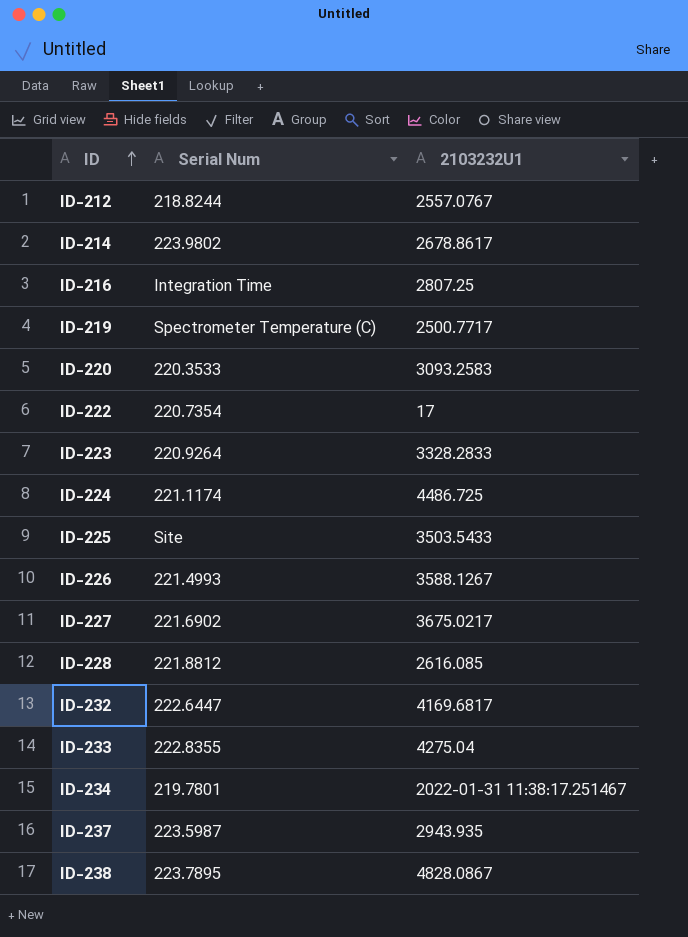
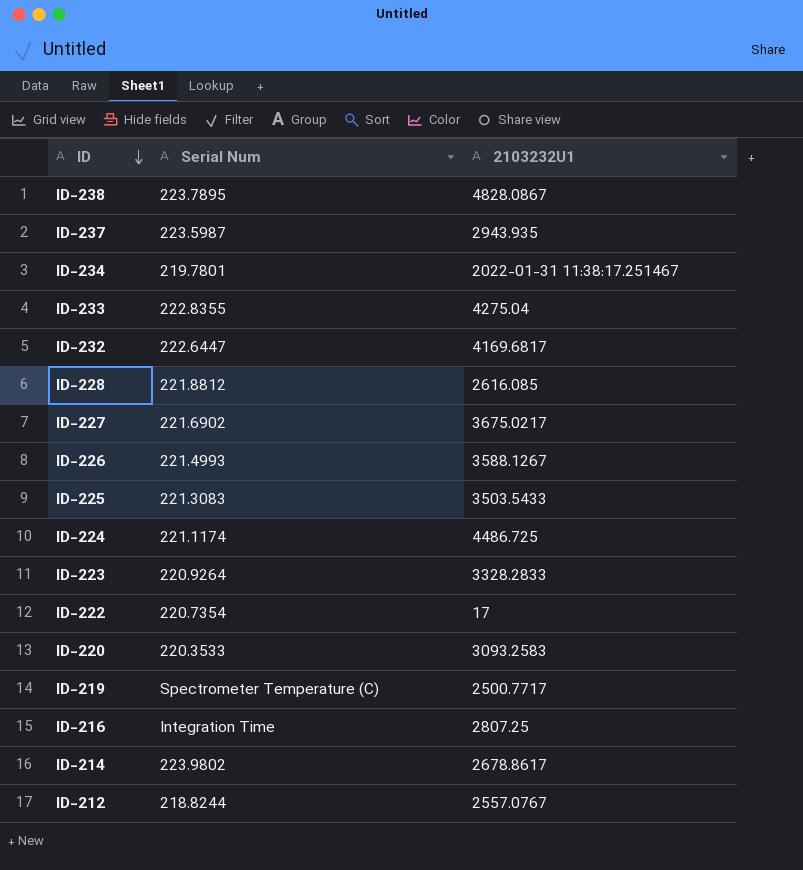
row order: ID ascending -> ID descending
ID-225 | Serial Num: Site -> 221.3083

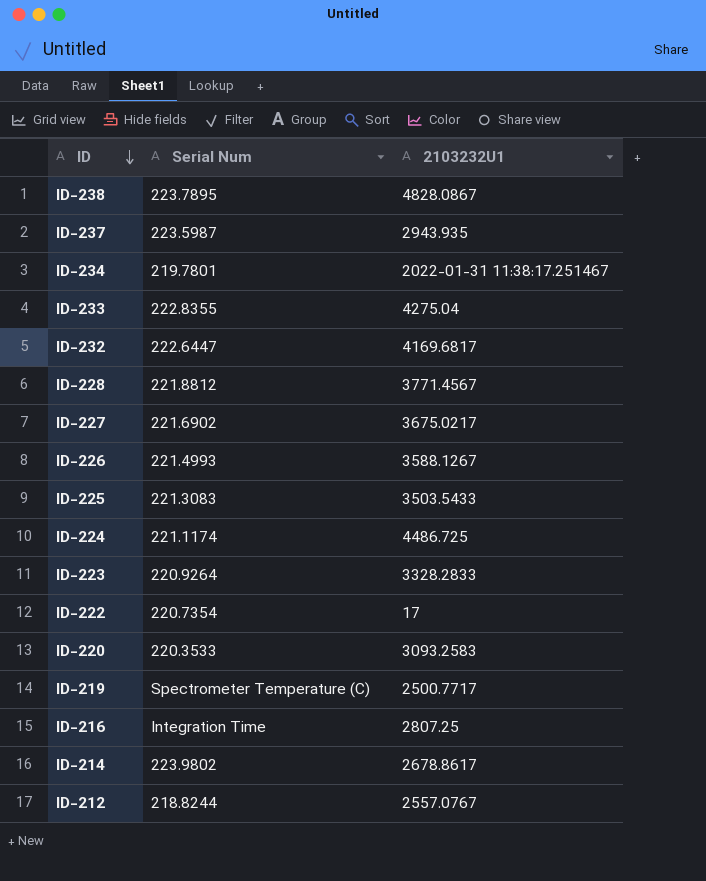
ID-228 | 2103232U1: 2616.085 -> 3771.4567

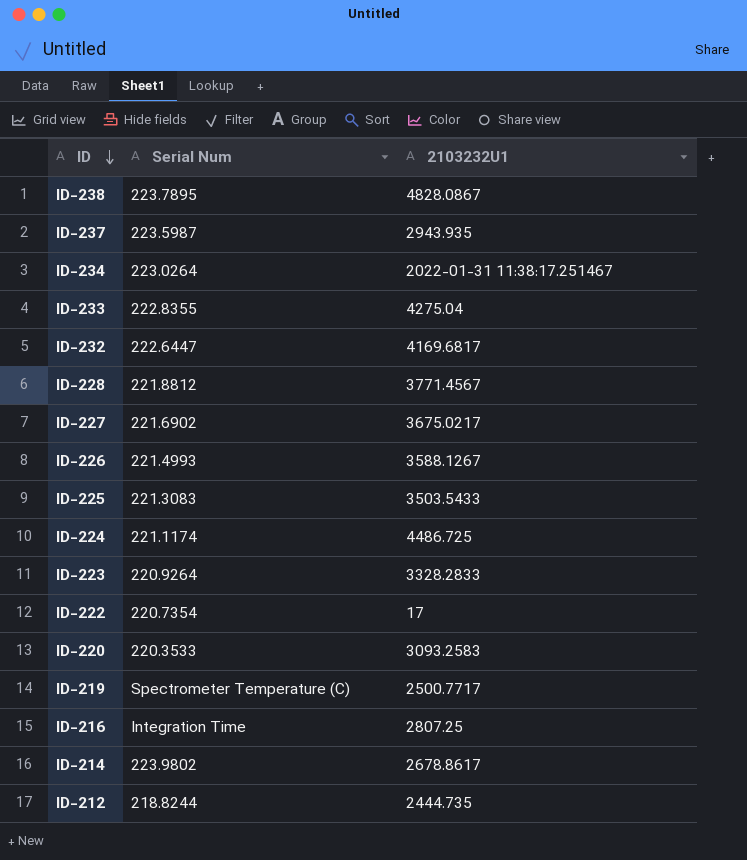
ID-234 | Serial Num: 219.7801 -> 223.0264
ID-212 | 2103232U1: 2557.0767 -> 2444.735

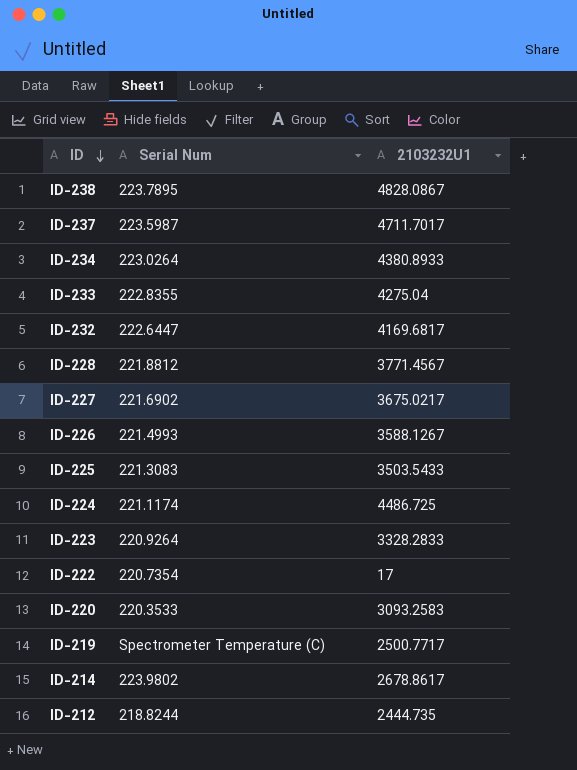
row ID-216: Integration Time | 2807.25 -> none
ID-237 | 2103232U1: 2943.935 -> 4711.7017
ID-234 | 2103232U1: 2022-01-31 11:38:17.251467 -> 4380.8933

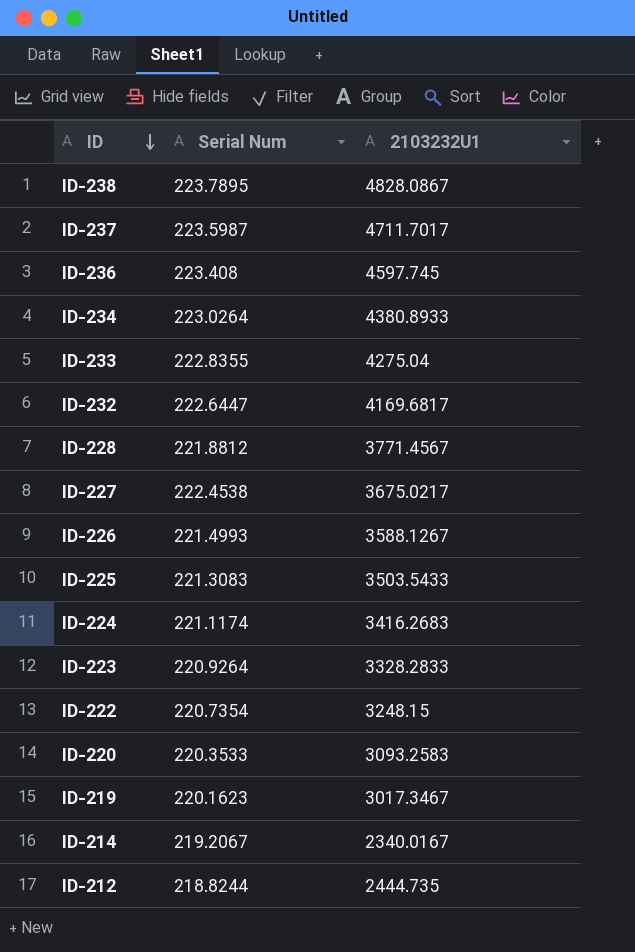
row ID-236: none -> 223.408 | 4597.745
ID-227 | Serial Num: 221.6902 -> 222.4538
ID-224 | 2103232U1: 4486.725 -> 3416.2683
ID-222 | 2103232U1: 17 -> 3248.15
ID-219 | Serial Num: Spectrometer Temperature (C) -> 220.1623
ID-219 | 2103232U1: 2500.7717 -> 3017.3467
ID-214 | Serial Num: 223.9802 -> 219.2067
ID-214 | 2103232U1: 2678.8617 -> 2340.0167

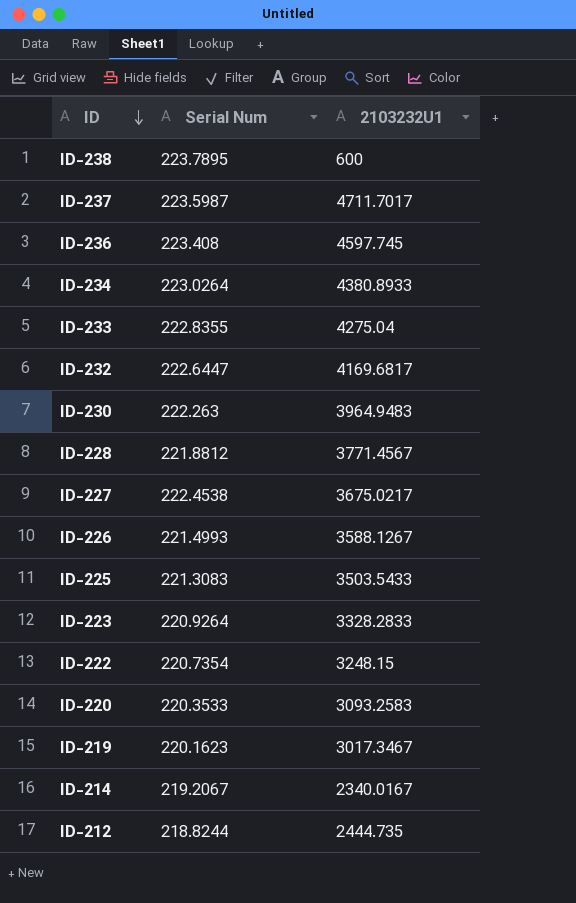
row ID-224: 221.1174 | 3416.2683 -> none
ID-238 | 2103232U1: 4828.0867 -> 600
row ID-230: none -> 222.263 | 3964.9483

